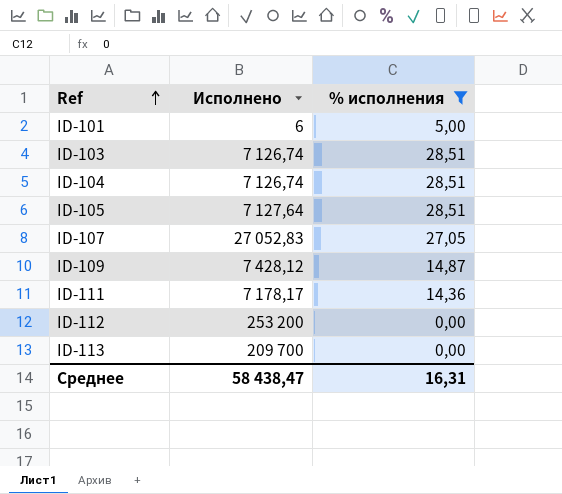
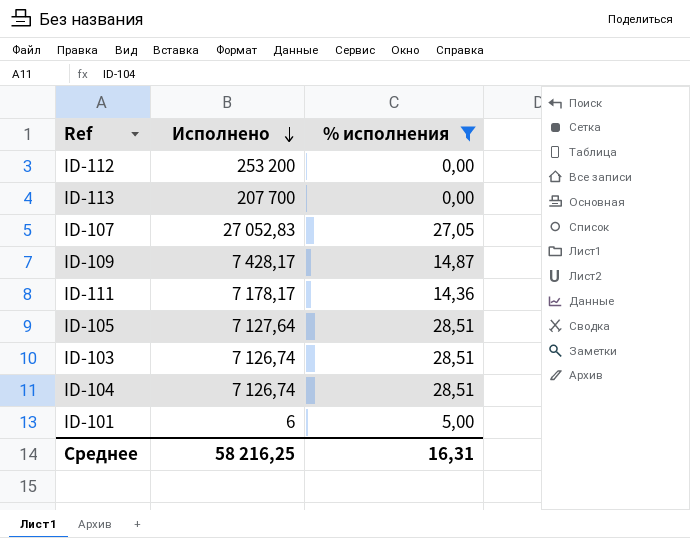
row order: Ref ascending -> Исполнено descending
ID-113 | Исполнено: 209 700 -> 207 700
ID-109 | Исполнено: 7 428,12 -> 7 428,17
Среднее | Исполнено: 58 438,47 -> 58 216,25

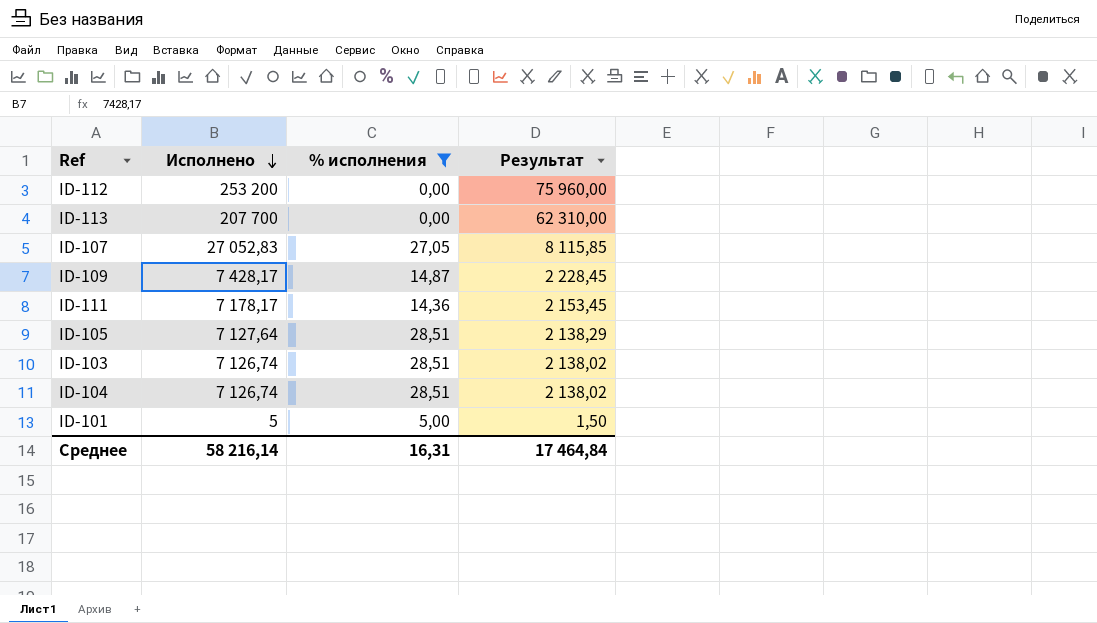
column Результат | formula: none -> [Исполнено] * 0,3
ID-101 | Исполнено: 6 -> 5
Среднее | Исполнено: 58 216,25 -> 58 216,14

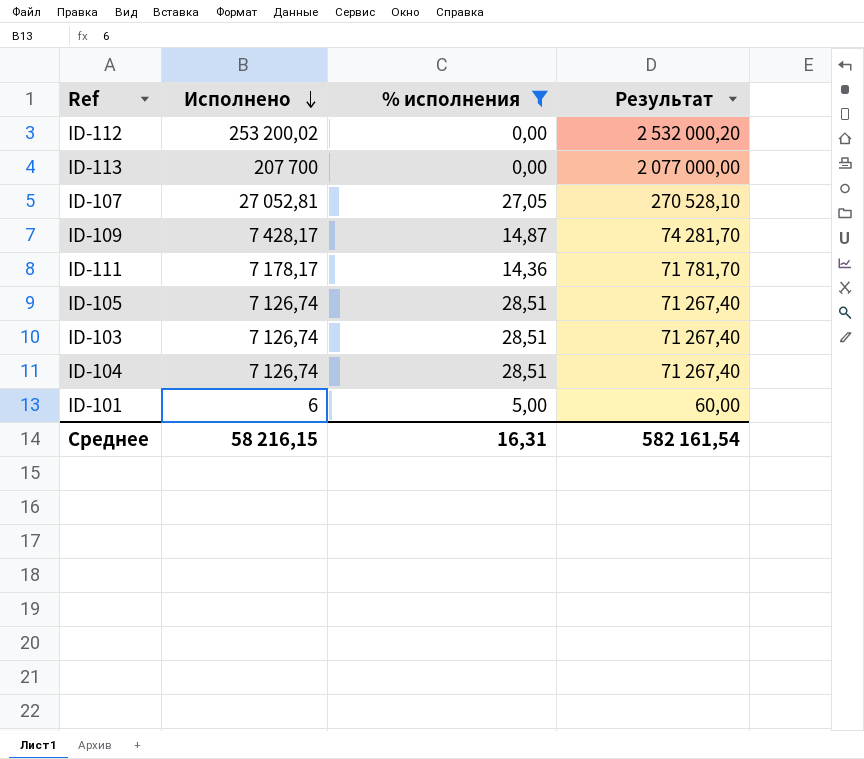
column Результат | formula: [Исполнено] * 0,3 -> [Исполнено] * 10
ID-112 | Исполнено: 253 200 -> 253 200,02
ID-107 | Исполнено: 27 052,83 -> 27 052,81
ID-105 | Исполнено: 7 127,64 -> 7 126,74
ID-101 | Исполнено: 5 -> 6
Среднее | Исполнено: 58 216,14 -> 58 216,15
Среднее | Результат: 17 464,84 -> 582 161,54

